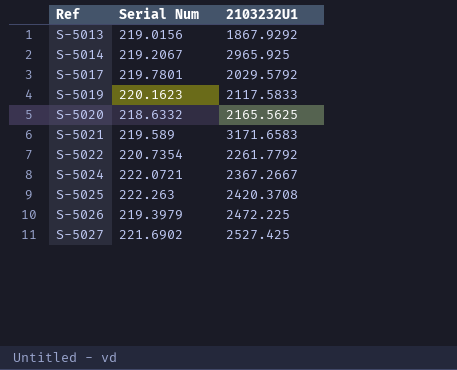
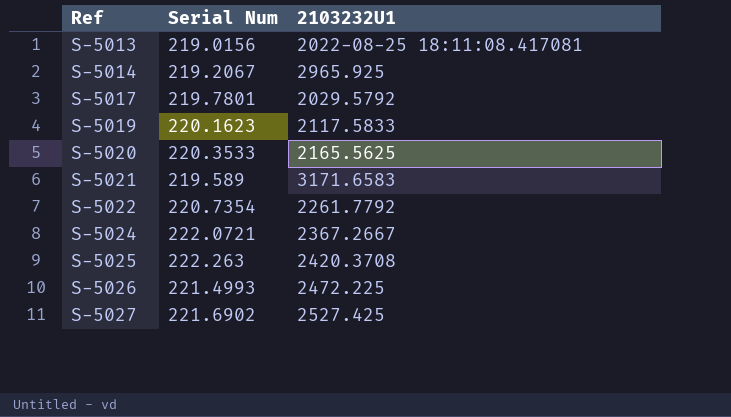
S-5013 | 2103232U1: 1867.9292 -> 2022-08-25 18:11:08.417081
S-5020 | Serial Num: 218.6332 -> 220.3533
S-5026 | Serial Num: 219.3979 -> 221.4993

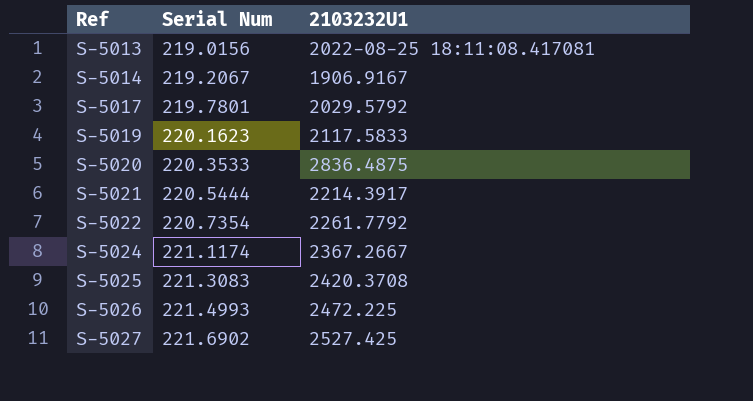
S-5014 | 2103232U1: 2965.925 -> 1906.9167
S-5020 | 2103232U1: 2165.5625 -> 2836.4875
S-5021 | Serial Num: 219.589 -> 220.5444
S-5021 | 2103232U1: 3171.6583 -> 2214.3917
S-5024 | Serial Num: 222.0721 -> 221.1174
S-5025 | Serial Num: 222.263 -> 221.3083

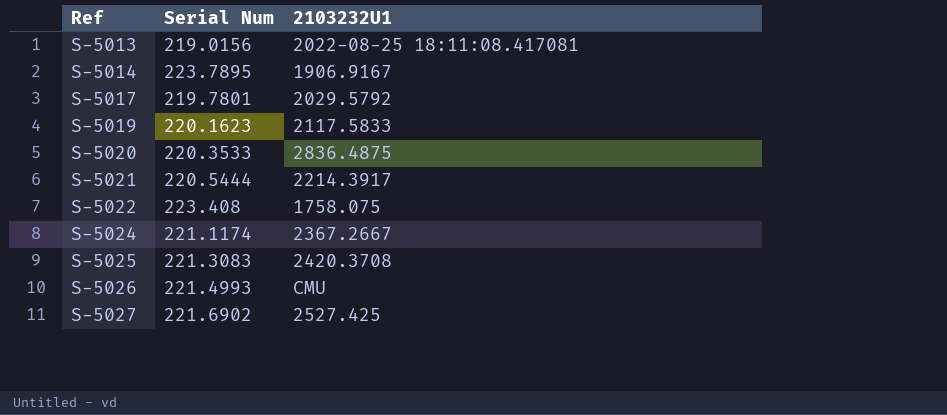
S-5014 | Serial Num: 219.2067 -> 223.7895
S-5022 | Serial Num: 220.7354 -> 223.408
S-5022 | 2103232U1: 2261.7792 -> 1758.075
S-5026 | 2103232U1: 2472.225 -> CMU

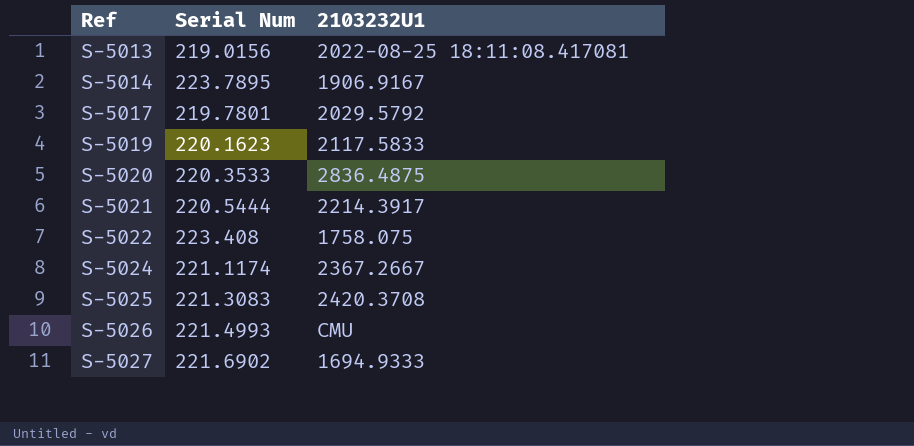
S-5027 | 2103232U1: 2527.425 -> 1694.9333

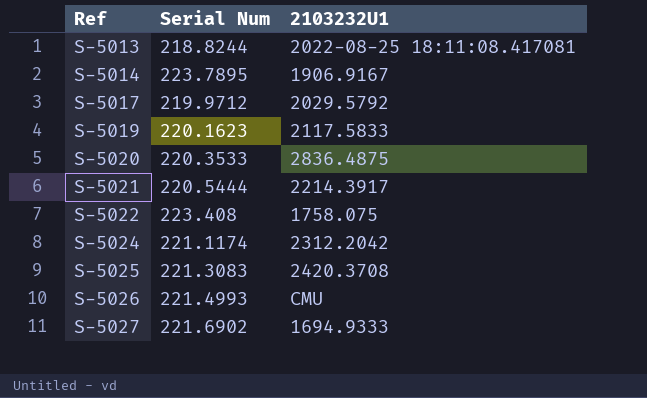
S-5013 | Serial Num: 219.0156 -> 218.8244
S-5017 | Serial Num: 219.7801 -> 219.9712
S-5024 | 2103232U1: 2367.2667 -> 2312.2042

